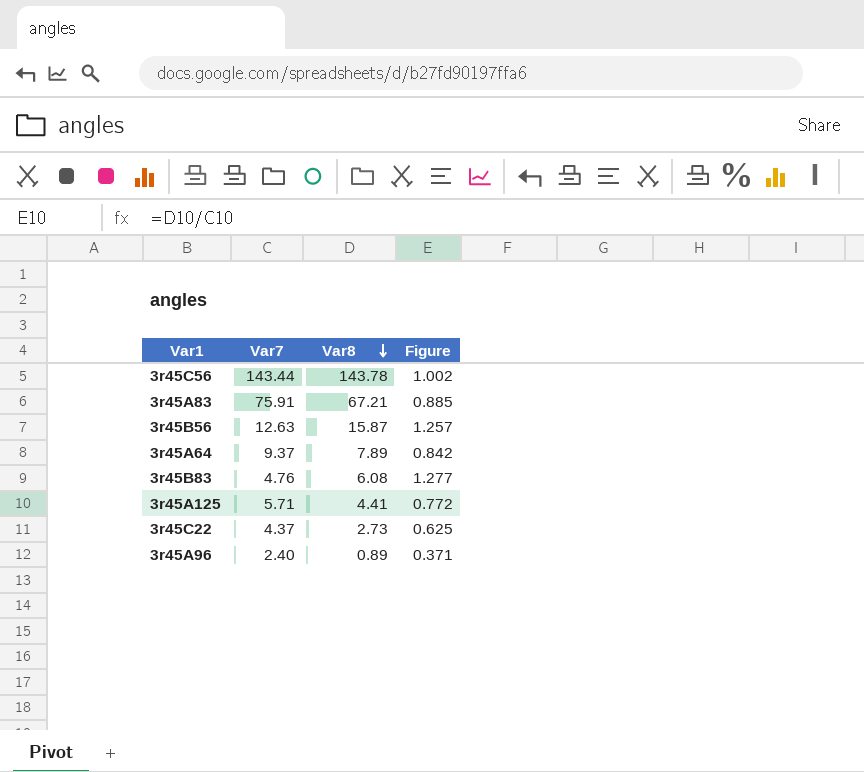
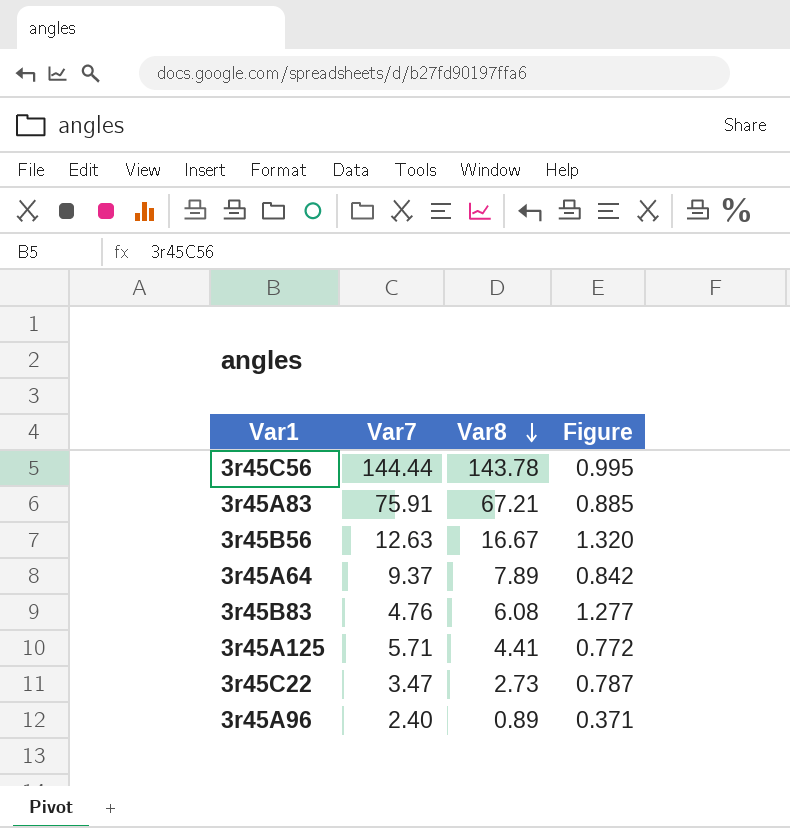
3r45C56 | Var7: 143.44 -> 144.44
3r45C56 | Figure: 1.002 -> 0.995
3r45B56 | Var8: 15.87 -> 16.67
3r45B56 | Figure: 1.257 -> 1.320
3r45C22 | Var7: 4.37 -> 3.47
3r45C22 | Figure: 0.625 -> 0.787

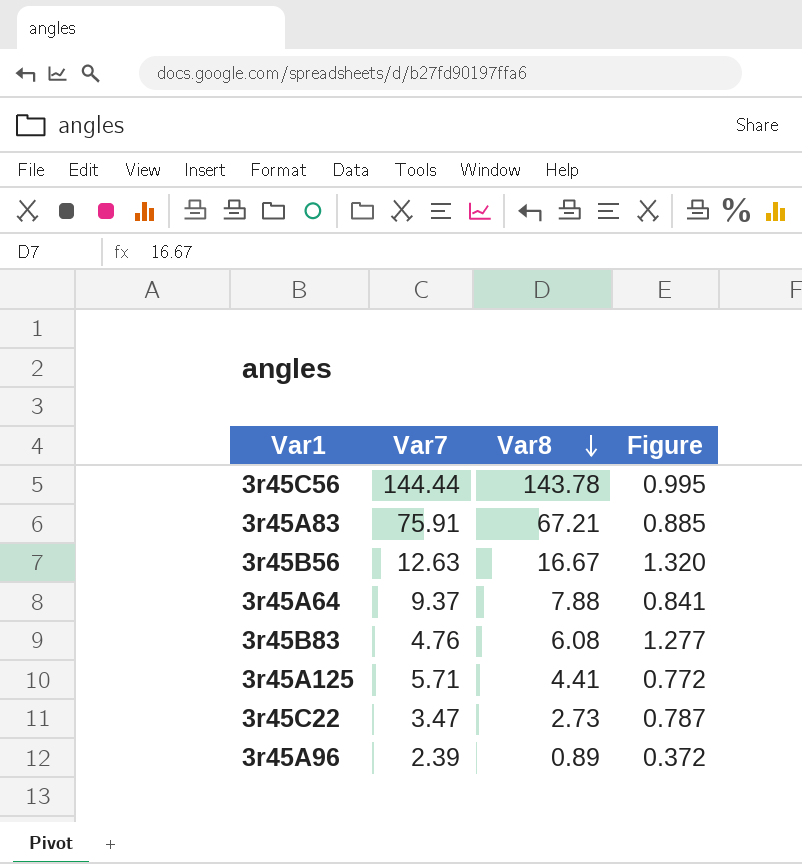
3r45A64 | Var8: 7.89 -> 7.88
3r45A64 | Figure: 0.842 -> 0.841
3r45A96 | Var7: 2.40 -> 2.39
3r45A96 | Figure: 0.371 -> 0.372

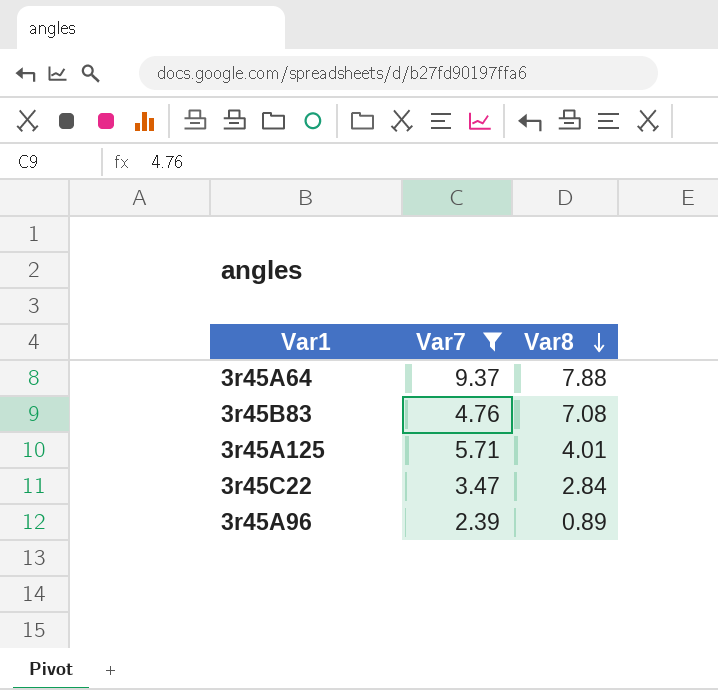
filter: none -> Var7 <= 9.37
column Figure | formula: [Var8] / [Var7] -> none
3r45B83 | Var8: 6.08 -> 7.08
3r45A125 | Var8: 4.41 -> 4.01
3r45C22 | Var8: 2.73 -> 2.84

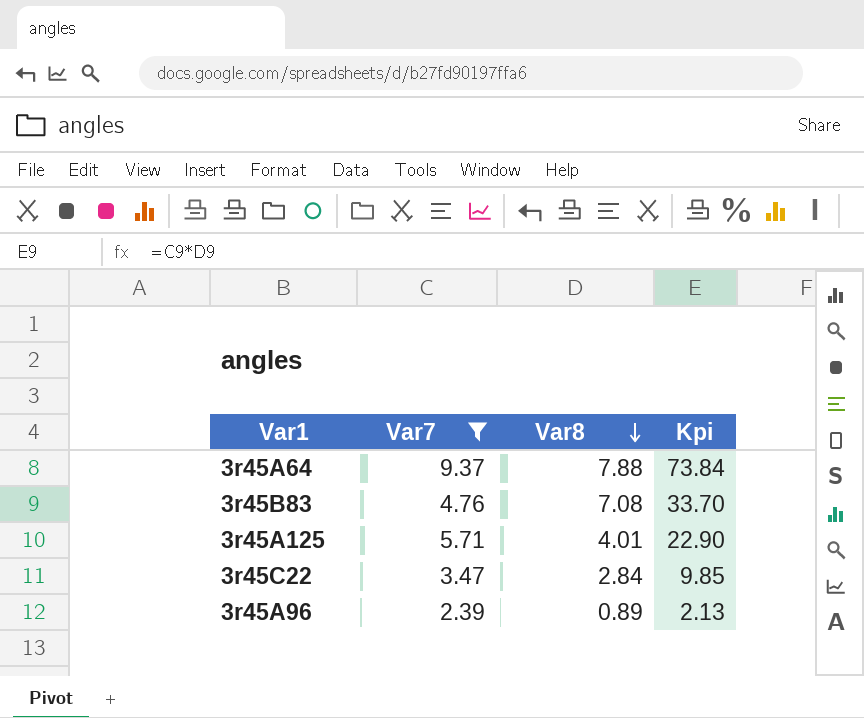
column Kpi | formula: none -> [Var7] * [Var8]

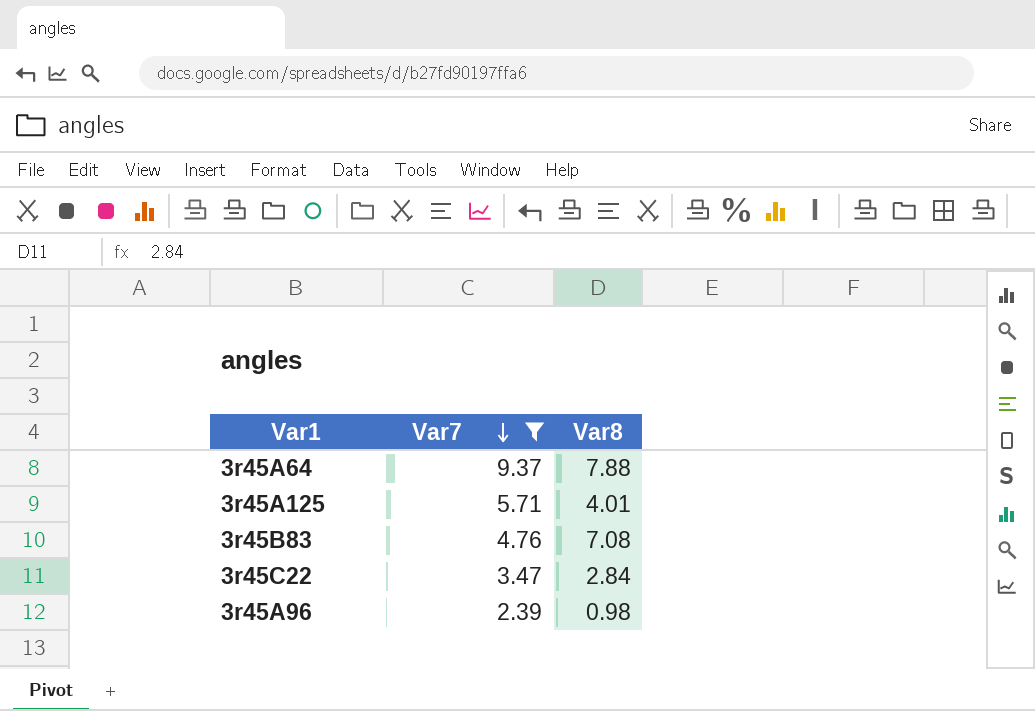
row order: Var8 descending -> Var7 descending
column Kpi | formula: [Var7] * [Var8] -> none
3r45A96 | Var8: 0.89 -> 0.98

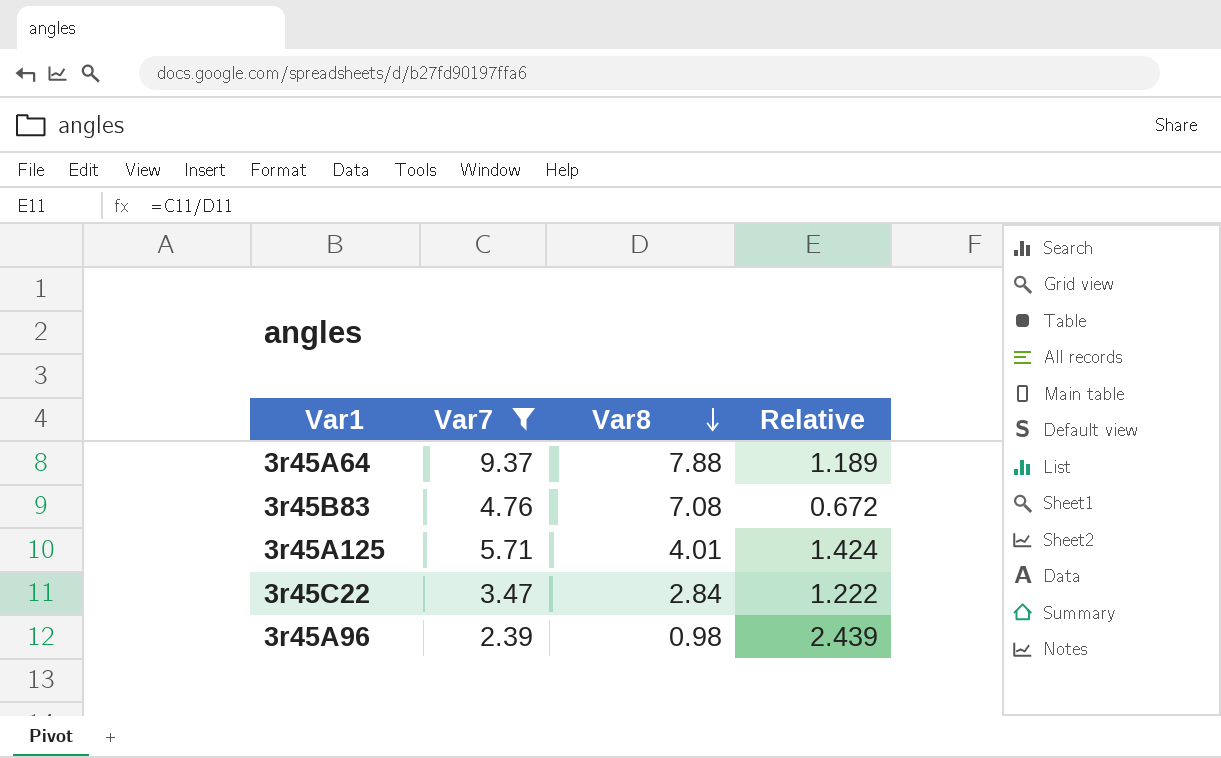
row order: Var7 descending -> Var8 descending
column Relative | formula: none -> [Var7] / [Var8]

